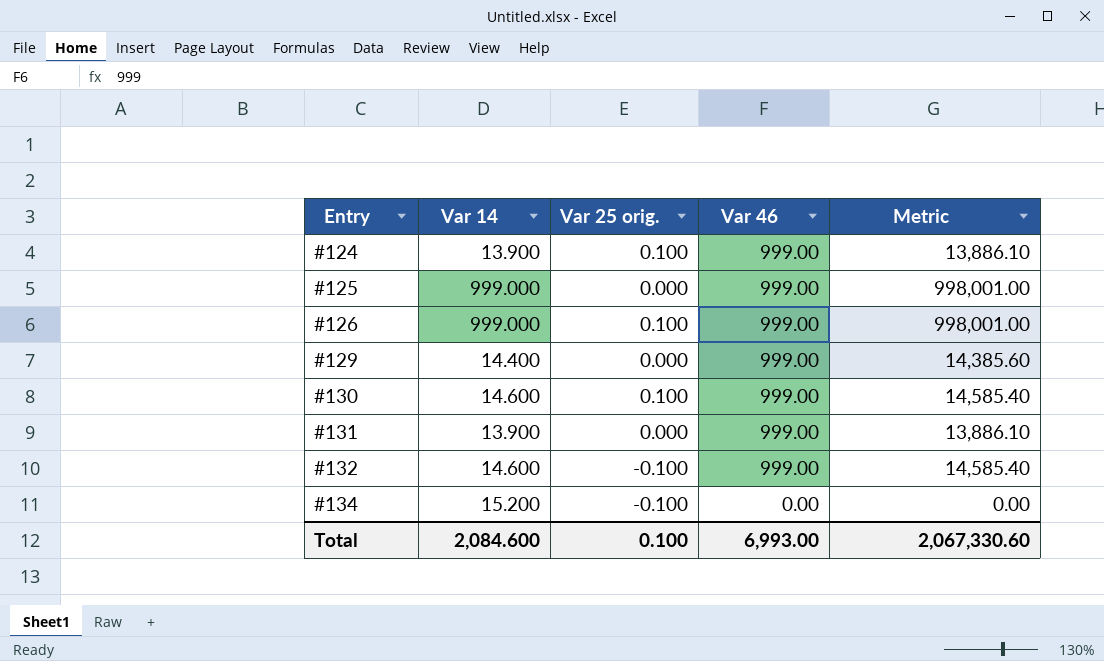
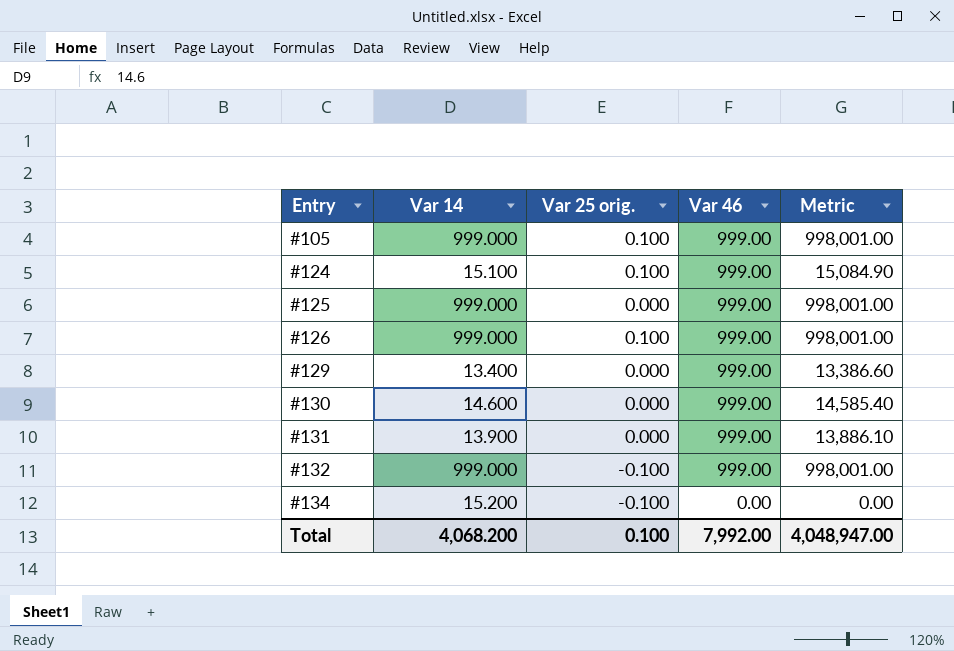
row #105: none -> 999.000 | 0.100 | 999.00 | 998,001.00
#124 | Var 14: 13.900 -> 15.100
#124 | Metric: 13,886.10 -> 15,084.90
#129 | Var 14: 14.400 -> 13.400
#129 | Metric: 14,385.60 -> 13,386.60
#130 | Var 25 orig.: 0.100 -> 0.000
#132 | Var 14: 14.600 -> 999.000
#132 | Metric: 14,585.40 -> 998,001.00
Total | Var 14: 2,084.600 -> 4,068.200
Total | Var 46: 6,993.00 -> 7,992.00
Total | Metric: 2,067,330.60 -> 4,048,947.00

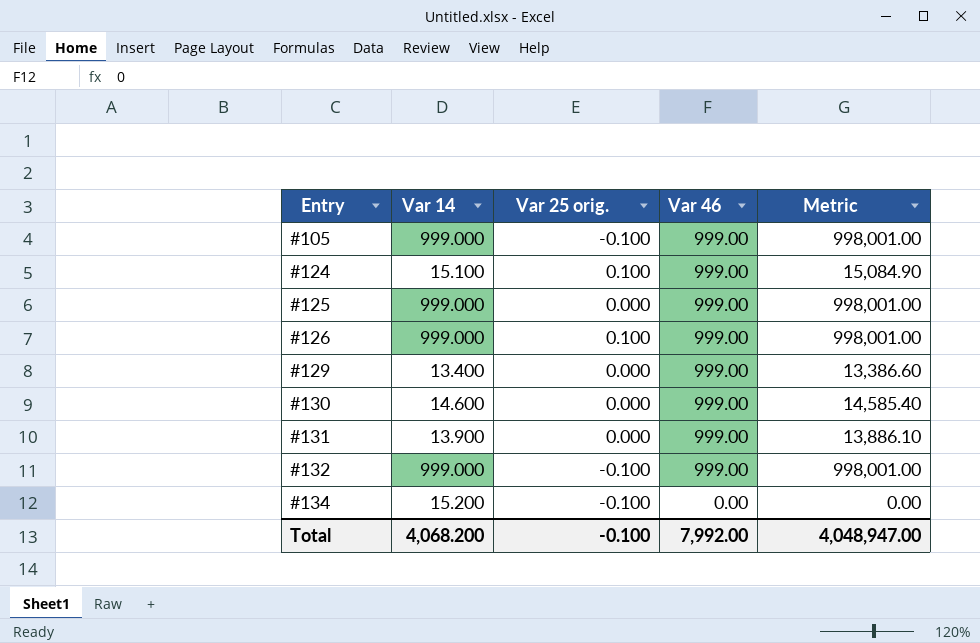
#105 | Var 25 orig.: 0.100 -> -0.100
Total | Var 25 orig.: 0.100 -> -0.100

